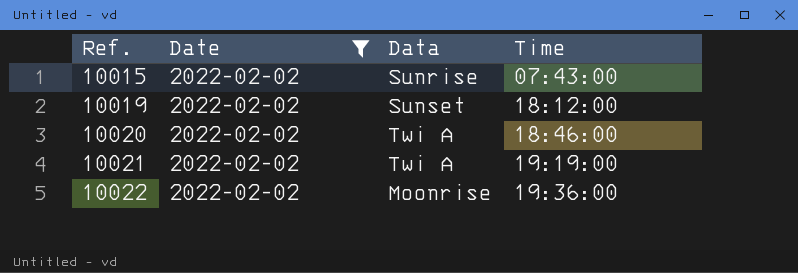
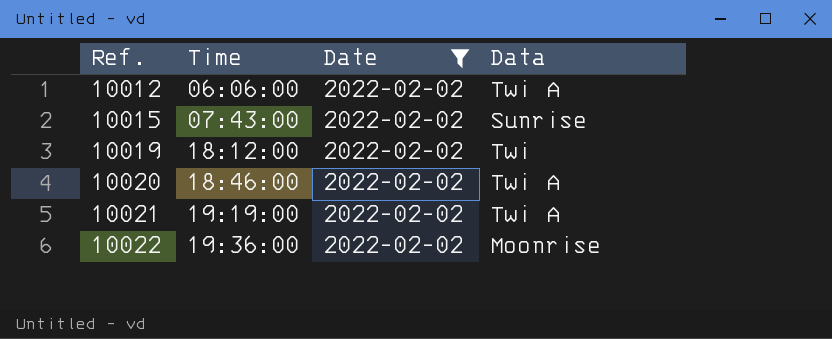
column Time | position: 4 -> 2
row 10012: none -> 06:06:00 | 2022-02-02 | Twi A
10019 | Data: Sunset -> Twi

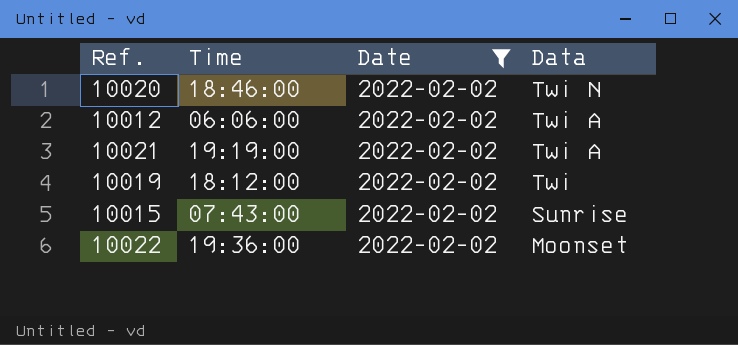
row order: Ref. ascending -> Data descending
10020 | Data: Twi A -> Twi N
10022 | Data: Moonrise -> Moonset

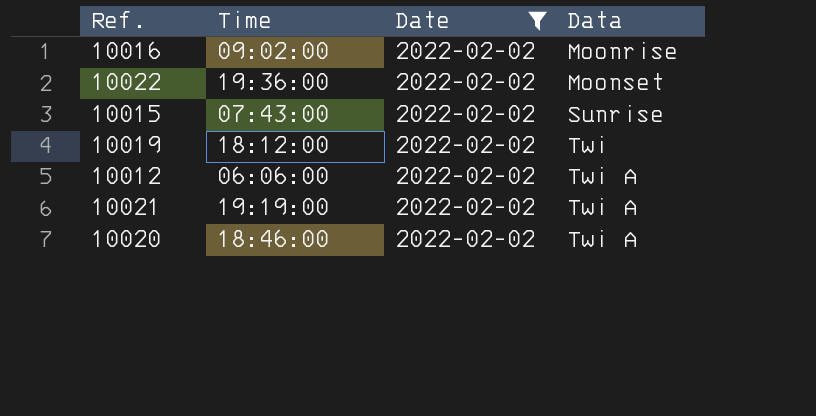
row order: Data descending -> Data ascending
row 10016: none -> 09:02:00 | 2022-02-02 | Moonrise
10020 | Data: Twi N -> Twi A

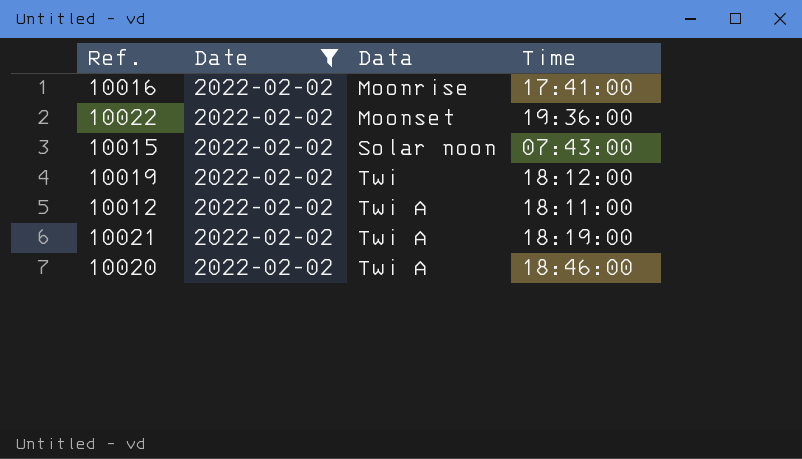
column Time | position: 2 -> 4
10016 | Time: 09:02:00 -> 17:41:00
10015 | Data: Sunrise -> Solar noon
10012 | Time: 06:06:00 -> 18:11:00
10021 | Time: 19:19:00 -> 18:19:00

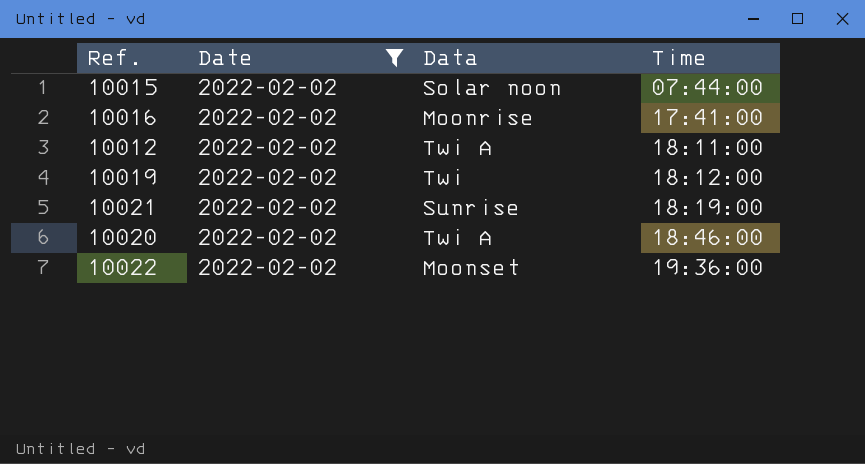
row order: Data ascending -> Time ascending
10015 | Time: 07:43:00 -> 07:44:00
10021 | Data: Twi A -> Sunrise

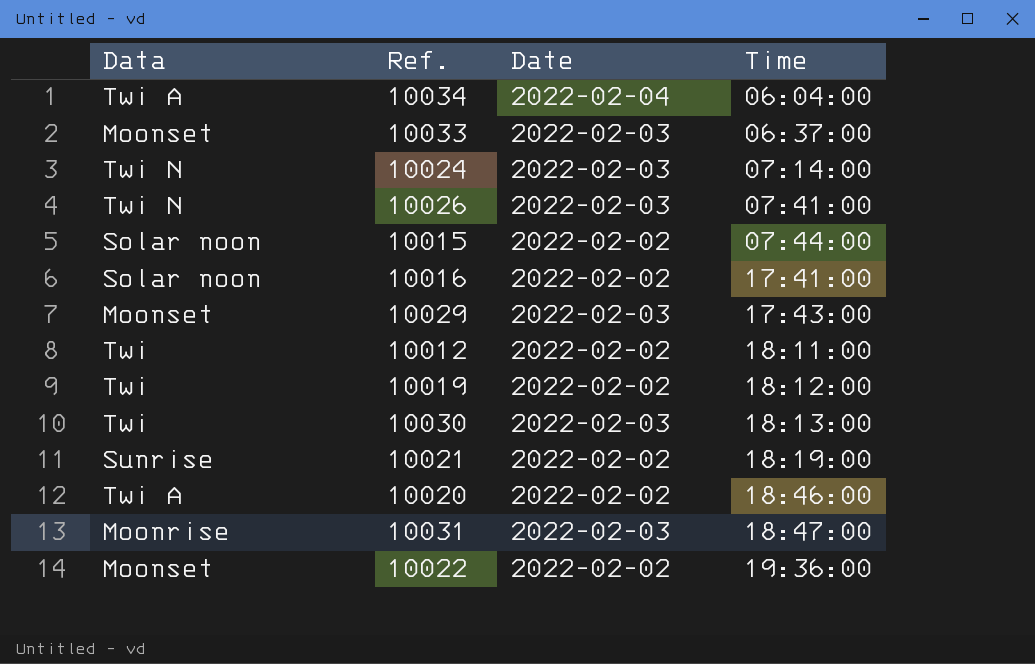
filter: Date = 2022-02-02 -> none
column Data | position: 3 -> 1
10016 | Data: Moonrise -> Solar noon
10012 | Data: Twi A -> Twi

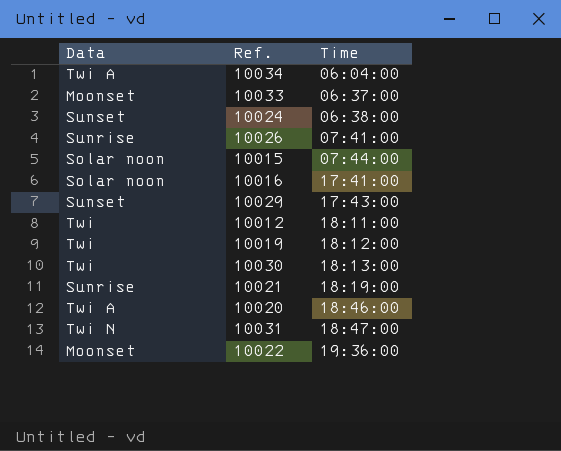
column Date | position: 3 -> none
10024 | Data: Twi N -> Sunset
10024 | Time: 07:14:00 -> 06:38:00
10026 | Data: Twi N -> Sunrise
10029 | Data: Moonset -> Sunset
10031 | Data: Moonrise -> Twi N

